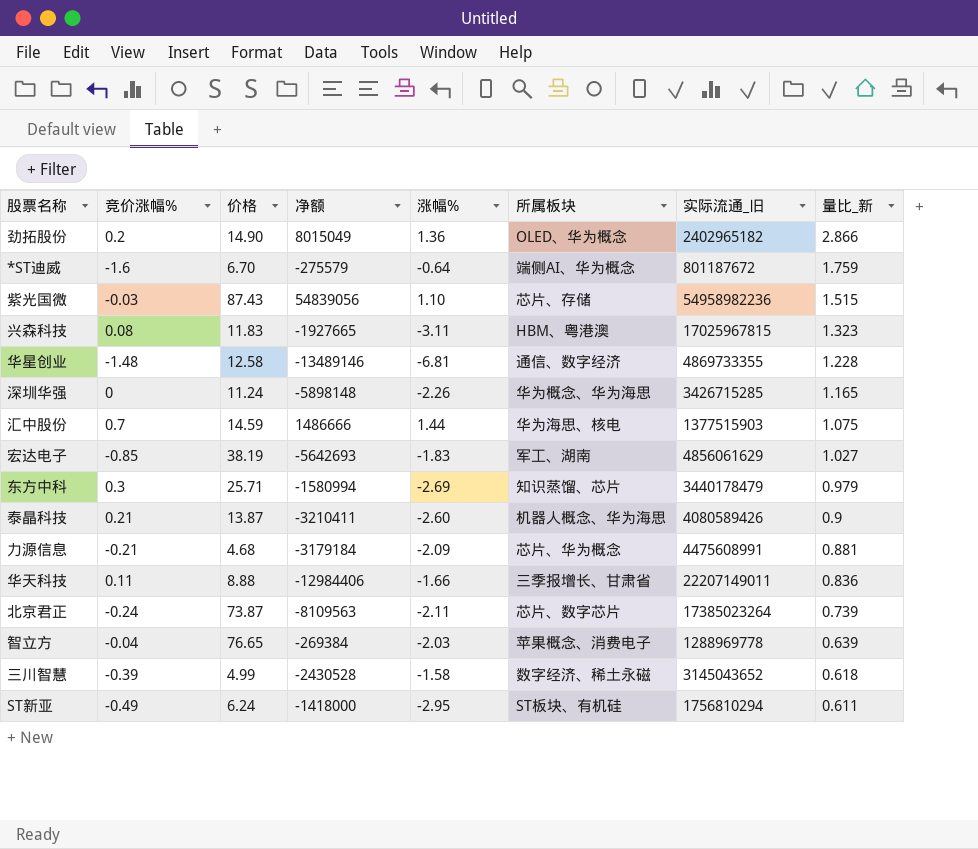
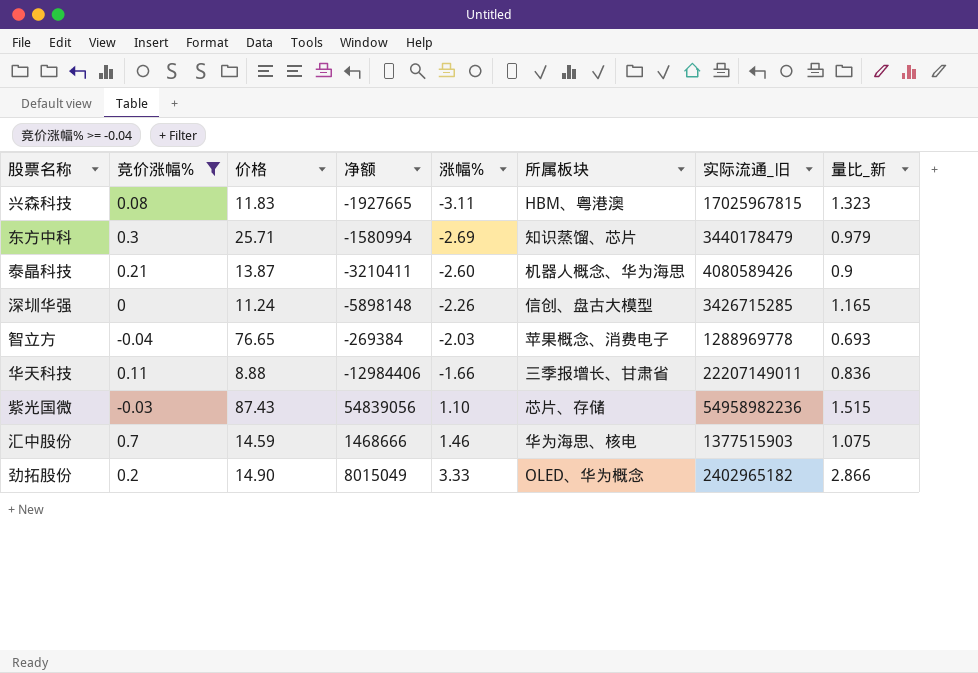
filter: none -> 竞价涨幅% >= -0.04
row order: 量比_新 descending -> 涨幅% ascending
深圳华强 | 所属板块: 华为概念、华为海思 -> 信创、盘古大模型
智立方 | 量比_新: 0.639 -> 0.693
汇中股份 | 净额: 1486666 -> 1468666
汇中股份 | 涨幅%: 1.44 -> 1.46
劲拓股份 | 涨幅%: 1.36 -> 3.33

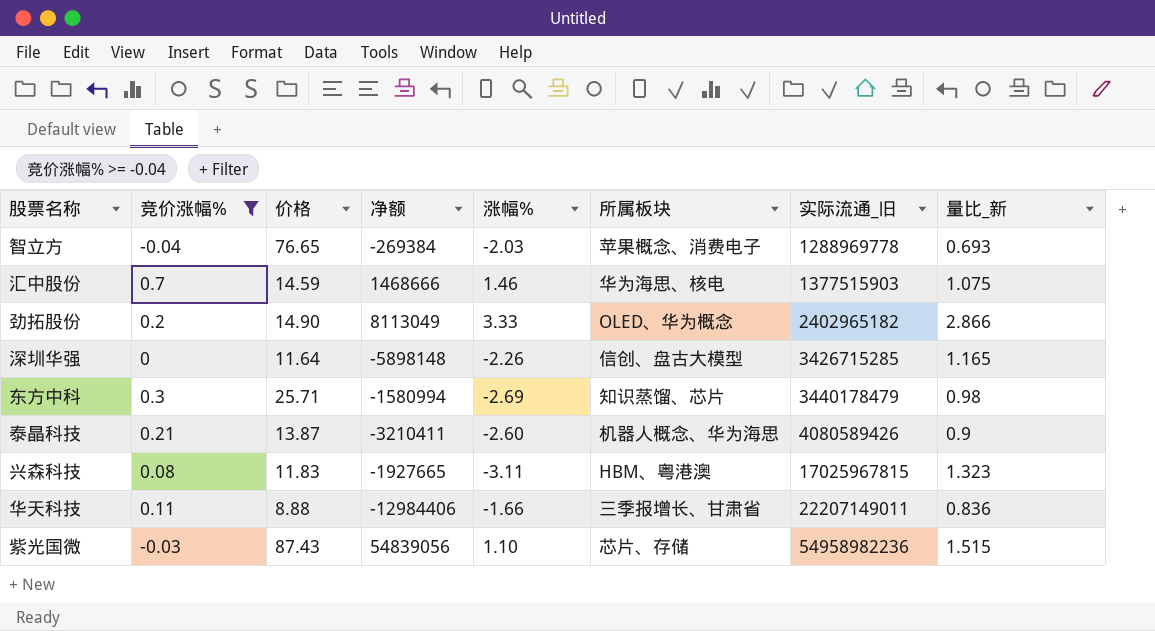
row order: 涨幅% ascending -> 实际流通_旧 ascending
劲拓股份 | 净额: 8015049 -> 8113049
深圳华强 | 价格: 11.24 -> 11.64
东方中科 | 量比_新: 0.979 -> 0.98

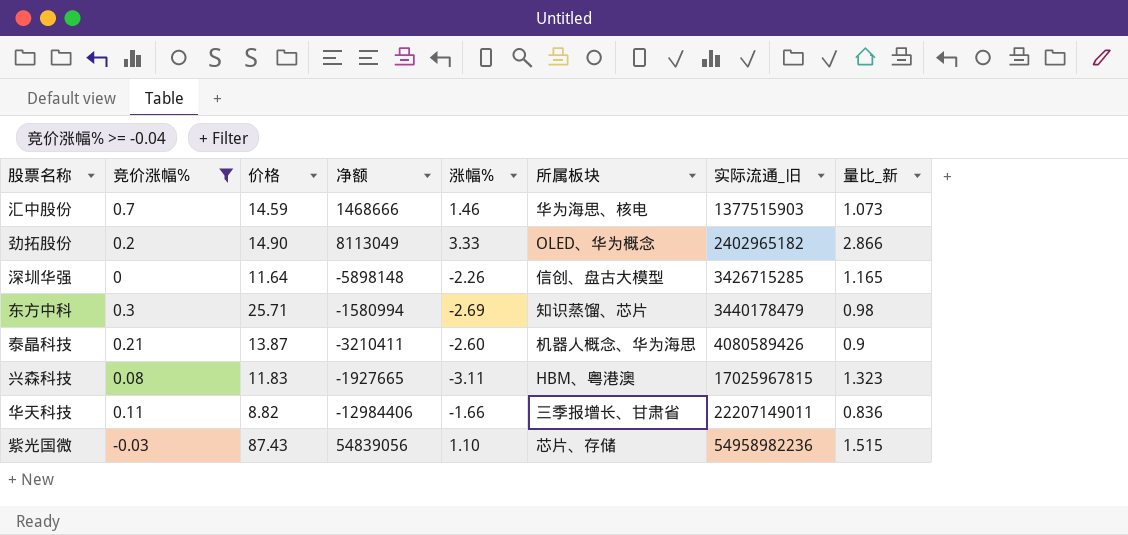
row 智立方: -0.04 | 76.65 | -269384 | -2.03 | 苹果概念、消费电子 | 1288969778 | 0.693 -> none
汇中股份 | 量比_新: 1.075 -> 1.073
华天科技 | 价格: 8.88 -> 8.82

